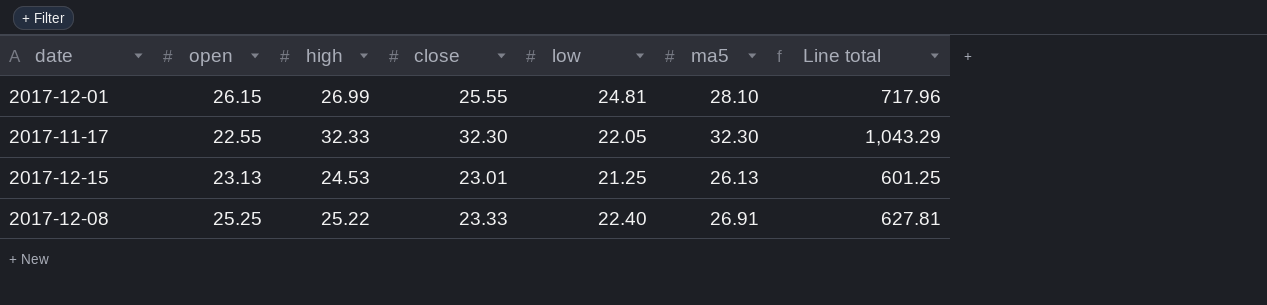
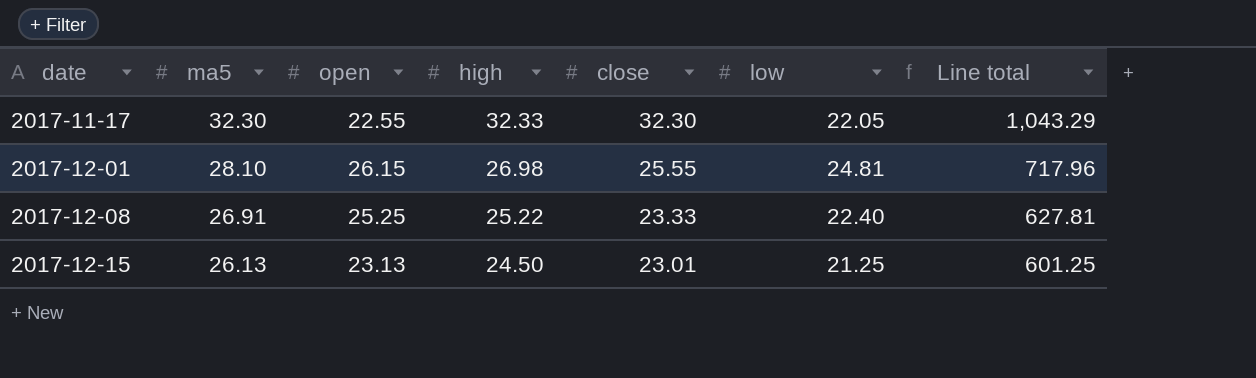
row order: none -> date ascending
column ma5 | position: 6 -> 2
2017-12-01 | high: 26.99 -> 26.98
2017-12-15 | high: 24.53 -> 24.50

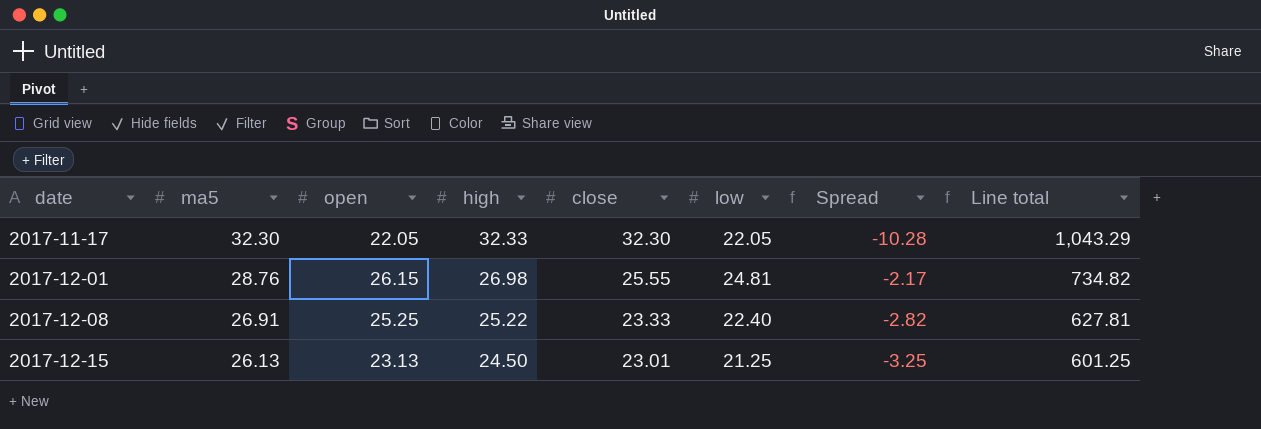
column Spread | formula: none -> [low] - [high]
2017-11-17 | open: 22.55 -> 22.05
2017-12-01 | ma5: 28.10 -> 28.76
2017-12-01 | Line total: 717.96 -> 734.82

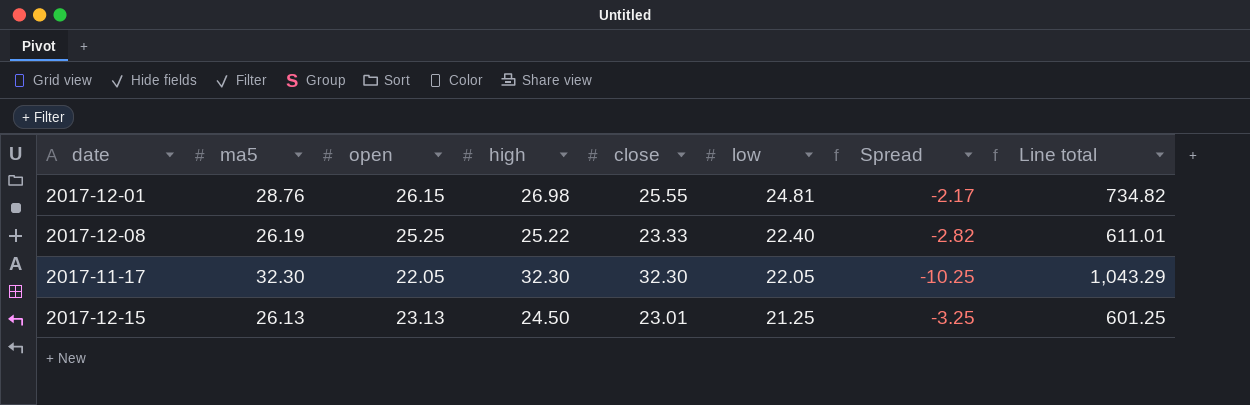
row order: date ascending -> low descending
2017-12-08 | ma5: 26.91 -> 26.19
2017-12-08 | Line total: 627.81 -> 611.01
2017-11-17 | high: 32.33 -> 32.30
2017-11-17 | Spread: -10.28 -> -10.25

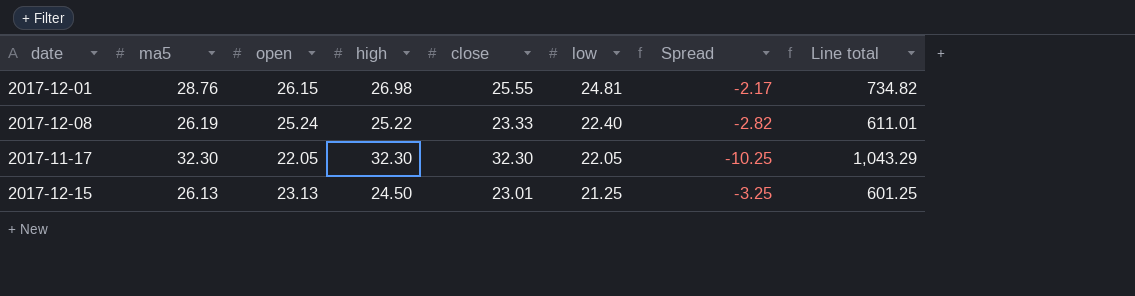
2017-12-08 | open: 25.25 -> 25.24

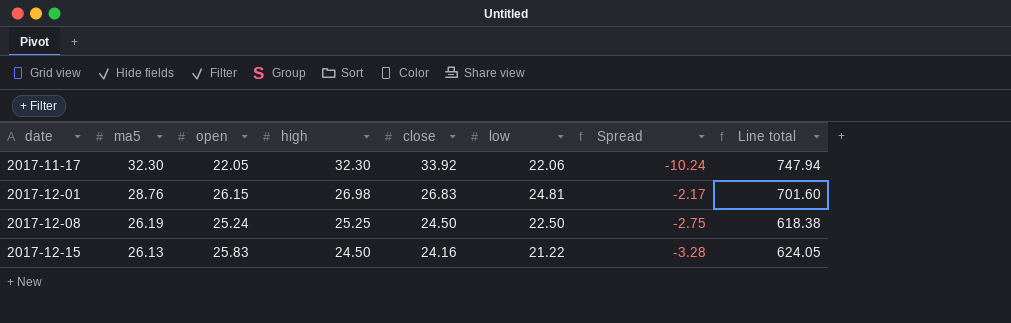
row order: low descending -> date ascending
column Line total | formula: [ma5] * [close] -> [open] * [close]
2017-11-17 | close: 32.30 -> 33.92
2017-11-17 | low: 22.05 -> 22.06
2017-11-17 | Spread: -10.25 -> -10.24
2017-12-01 | close: 25.55 -> 26.83
2017-12-08 | high: 25.22 -> 25.25
2017-12-08 | close: 23.33 -> 24.50
2017-12-08 | low: 22.40 -> 22.50
2017-12-08 | Spread: -2.82 -> -2.75
2017-12-15 | open: 23.13 -> 25.83
2017-12-15 | close: 23.01 -> 24.16
2017-12-15 | low: 21.25 -> 21.22
2017-12-15 | Spread: -3.25 -> -3.28

